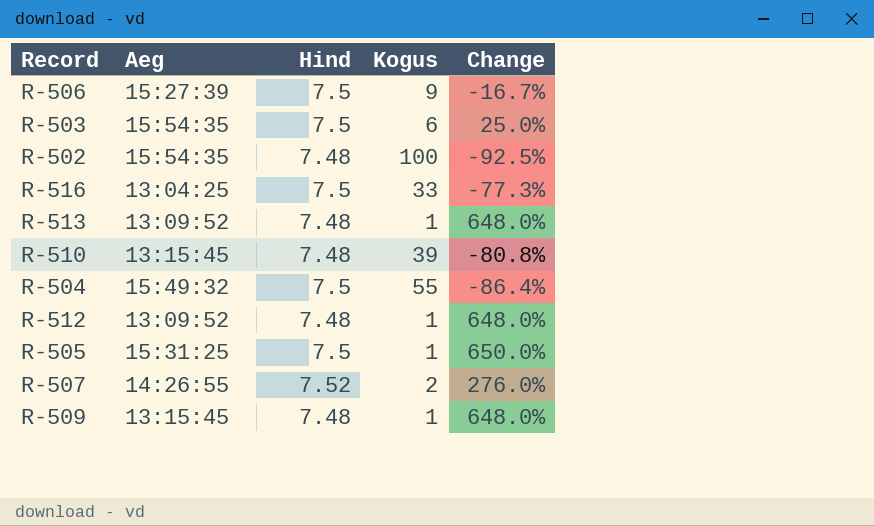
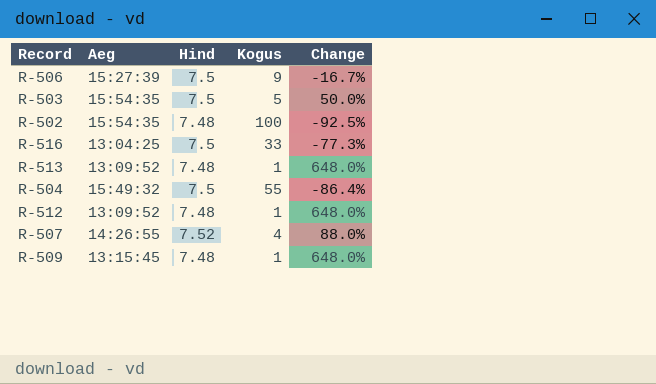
row R-510: 13:15:45 | 7.48 | 39 | -80.8% -> none
row R-505: 15:31:25 | 7.5 | 1 | 650.0% -> none
R-503 | Kogus: 6 -> 5
R-503 | Change: 25.0% -> 50.0%
R-507 | Kogus: 2 -> 4
R-507 | Change: 276.0% -> 88.0%

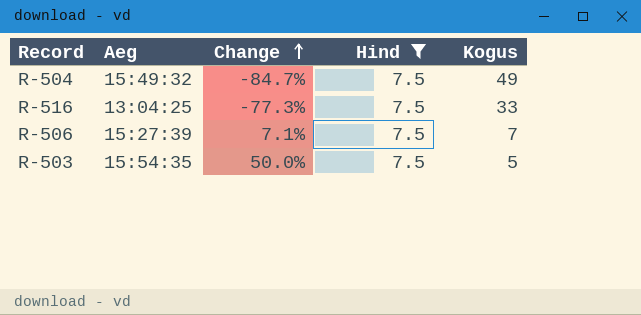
filter: none -> Hind = 7.5
row order: none -> Change ascending
column Change | position: 5 -> 3
R-504 | Change: -86.4% -> -84.7%
R-504 | Kogus: 55 -> 49
R-506 | Change: -16.7% -> 7.1%
R-506 | Kogus: 9 -> 7

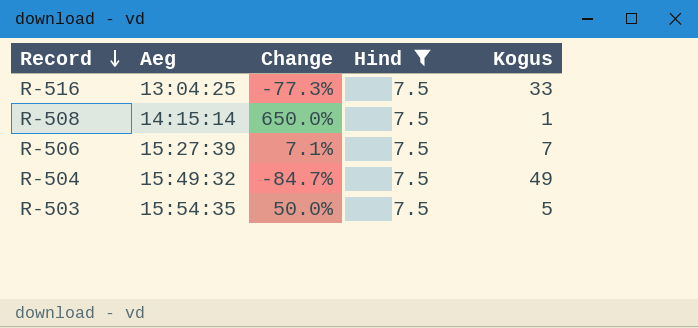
row order: Change ascending -> Record descending
row R-508: none -> 14:15:14 | 650.0% | 7.5 | 1

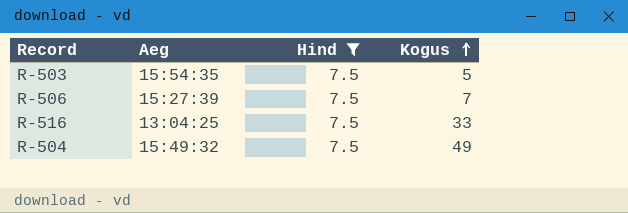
row order: Record descending -> Kogus ascending
column Change | formula: ([Hind] - [Kogus]) / [Kogus] -> none
row R-508: 14:15:14 | 650.0% | 7.5 | 1 -> none

